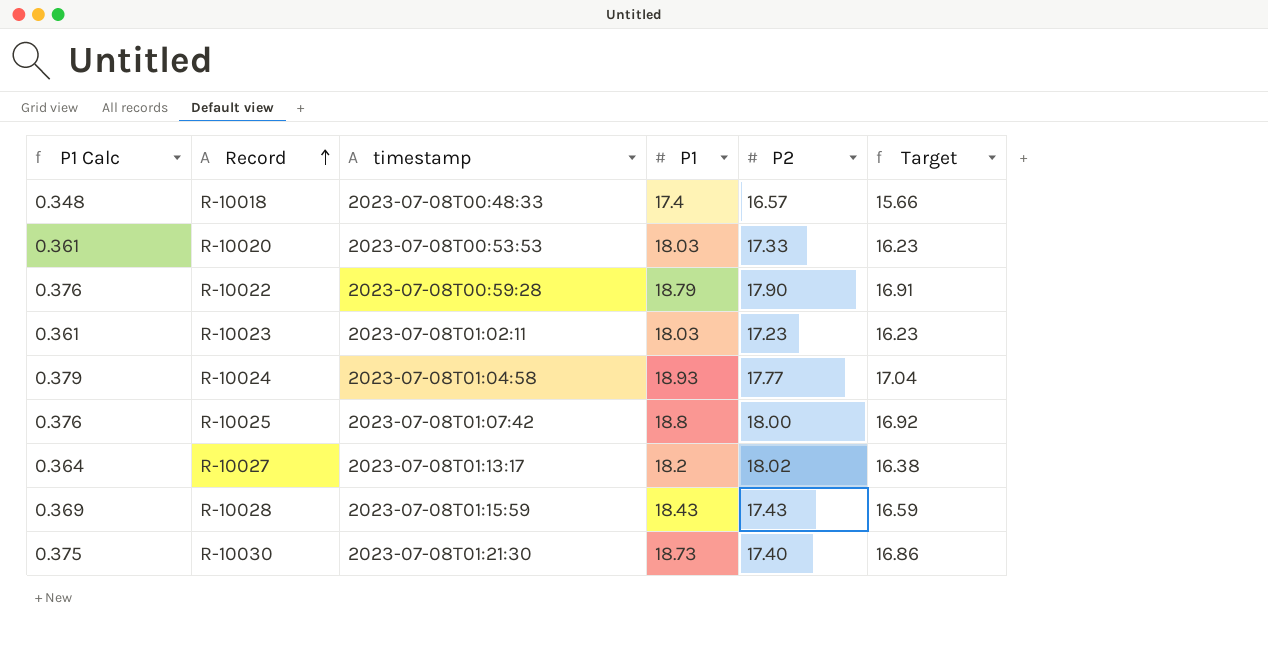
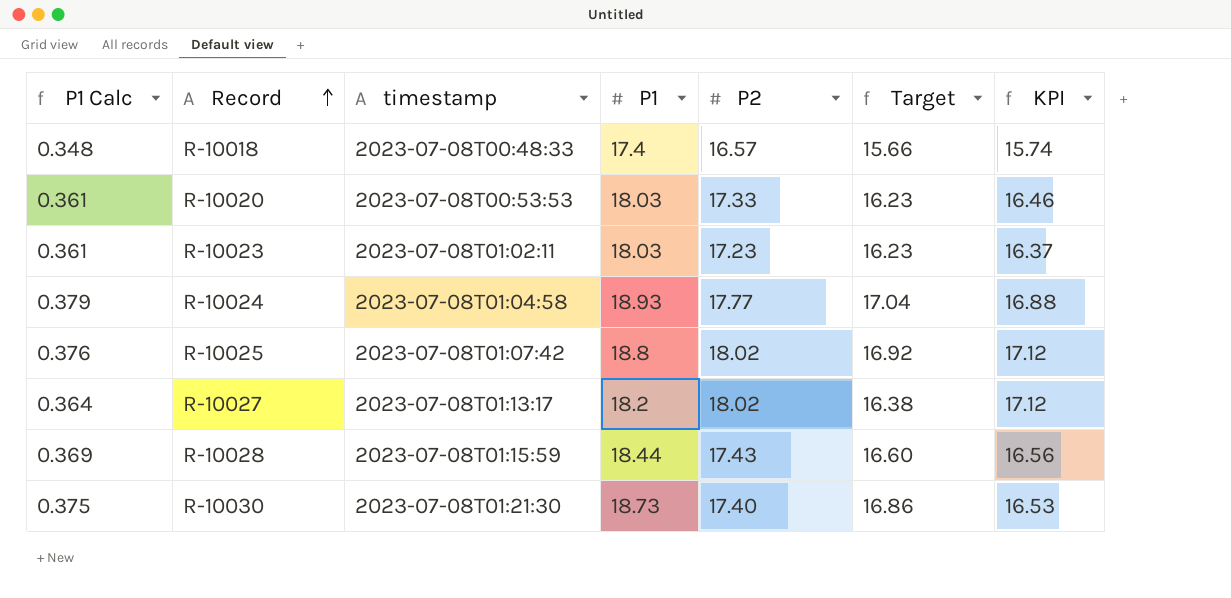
column KPI | formula: none -> [P2] * 0.95
row R-10022: 0.376 | 2023-07-08T00:59:28 | 18.79 | 17.90 | 16.91 -> none
R-10025 | P2: 18.00 -> 18.02
R-10028 | P1: 18.43 -> 18.44
R-10028 | Target: 16.59 -> 16.60

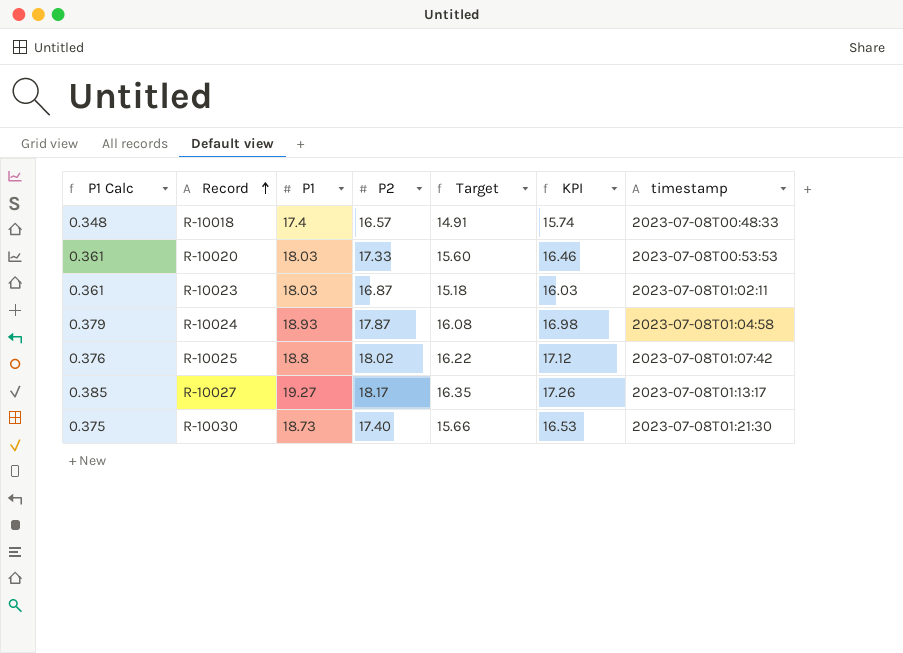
column Target | formula: [P1] * 0.9 -> [P2] * 0.9
column timestamp | position: 3 -> 7
row R-10028: 0.369 | 2023-07-08T01:15:59 | 18.44 | 17.43 | 16.60 | 16.56 -> none
R-10023 | P2: 17.23 -> 16.87
R-10023 | KPI: 16.37 -> 16.03
R-10024 | P2: 17.77 -> 17.87
R-10024 | KPI: 16.88 -> 16.98
R-10027 | P1 Calc: 0.364 -> 0.385
R-10027 | P1: 18.2 -> 19.27
R-10027 | P2: 18.02 -> 18.17
R-10027 | KPI: 17.12 -> 17.26

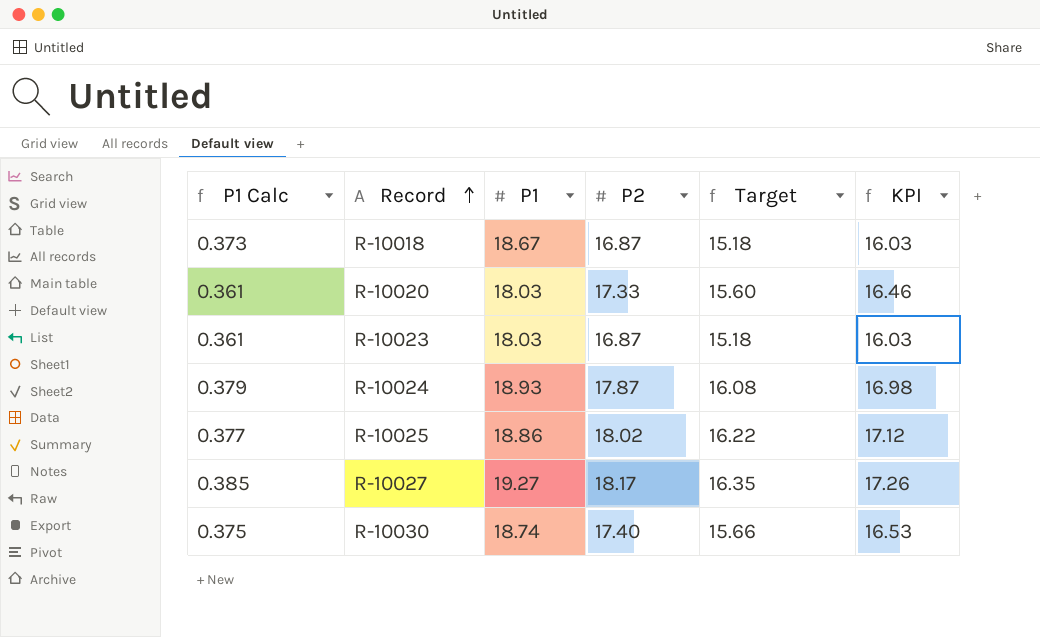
column timestamp | position: 7 -> none
R-10018 | P1 Calc: 0.348 -> 0.373
R-10018 | P1: 17.4 -> 18.67
R-10018 | P2: 16.57 -> 16.87
R-10018 | Target: 14.91 -> 15.18
R-10018 | KPI: 15.74 -> 16.03
R-10025 | P1 Calc: 0.376 -> 0.377
R-10025 | P1: 18.8 -> 18.86
R-10030 | P1: 18.73 -> 18.74

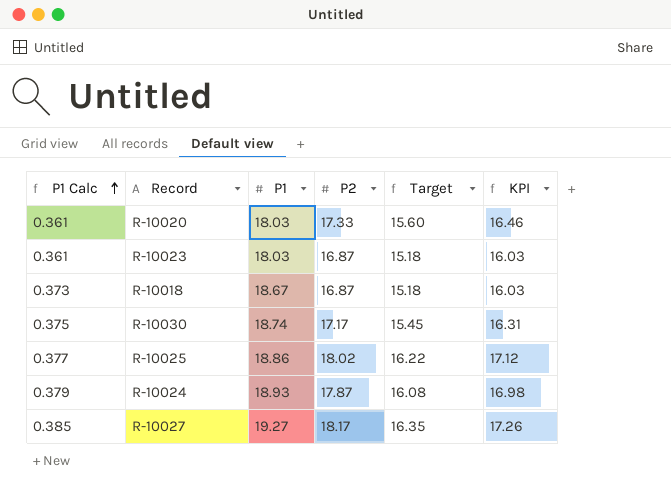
row order: Record ascending -> P1 Calc ascending
R-10030 | P2: 17.40 -> 17.17
R-10030 | Target: 15.66 -> 15.45
R-10030 | KPI: 16.53 -> 16.31

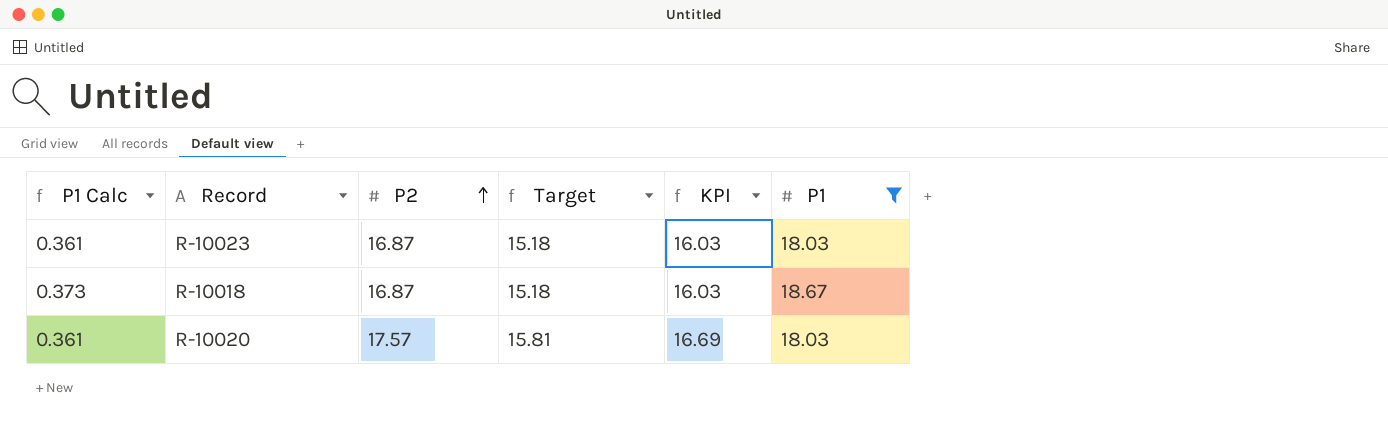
filter: none -> P1 <= 18.67
row order: P1 Calc ascending -> P2 ascending
column P1 | position: 3 -> 6
R-10020 | P2: 17.33 -> 17.57
R-10020 | Target: 15.60 -> 15.81
R-10020 | KPI: 16.46 -> 16.69

